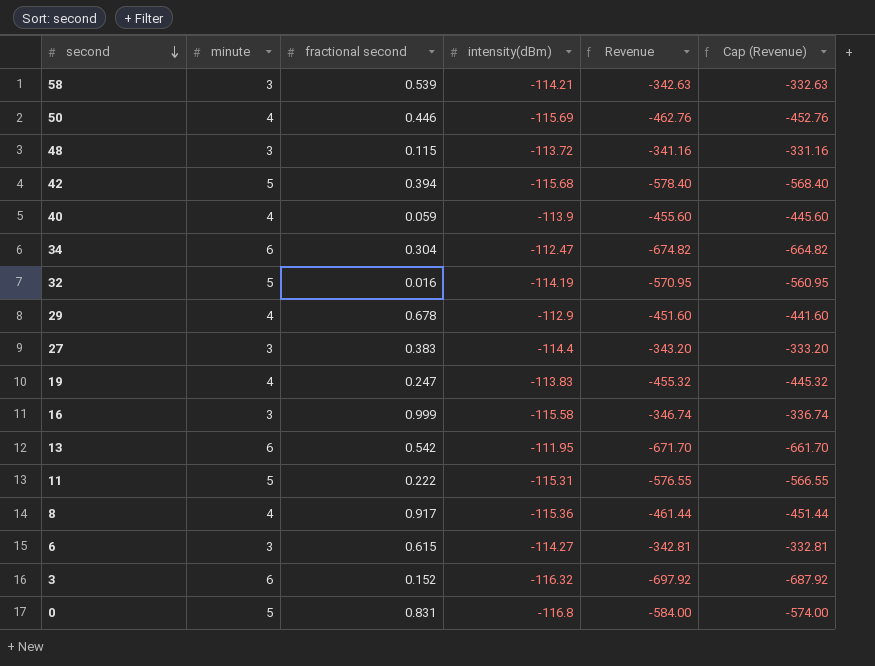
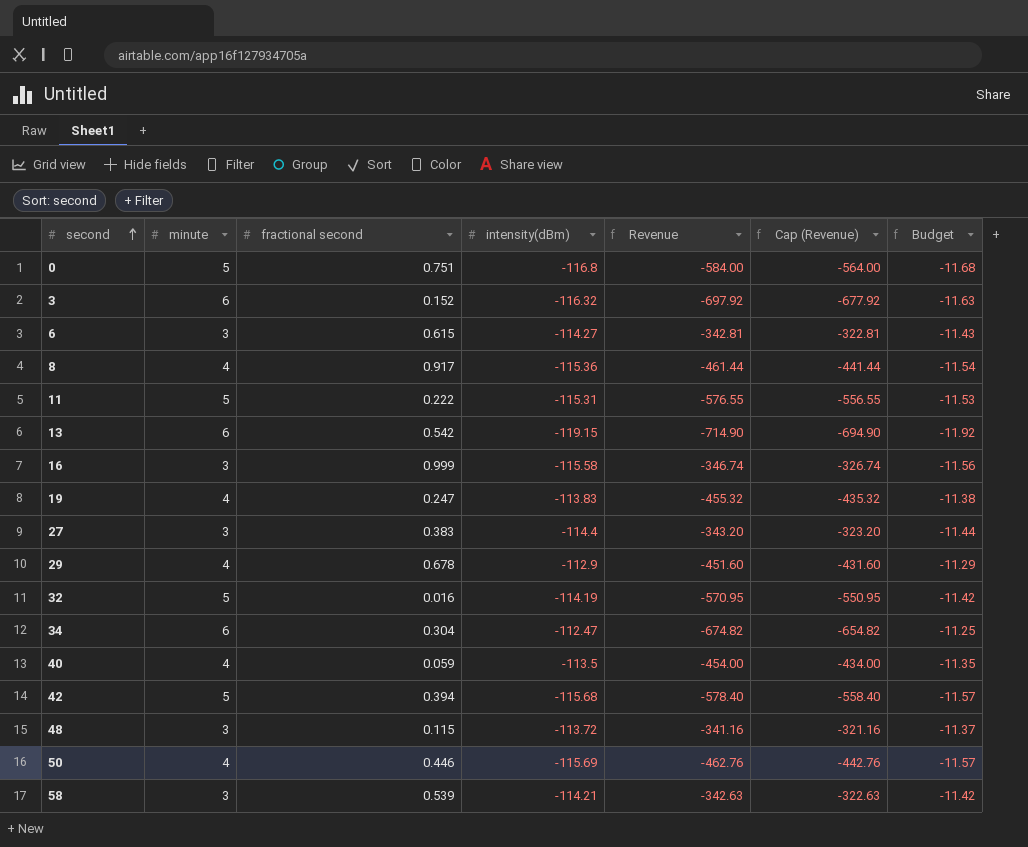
row order: second descending -> second ascending
column Cap (Revenue) | formula: [Revenue] + 10 -> [Revenue] + 20
column Budget | formula: none -> [intensity(dBm)] * 0.1
0 | fractional second: 0.831 -> 0.751
13 | intensity(dBm): -111.95 -> -119.15
13 | Revenue: -671.70 -> -714.90
40 | intensity(dBm): -113.9 -> -113.5
40 | Revenue: -455.60 -> -454.00

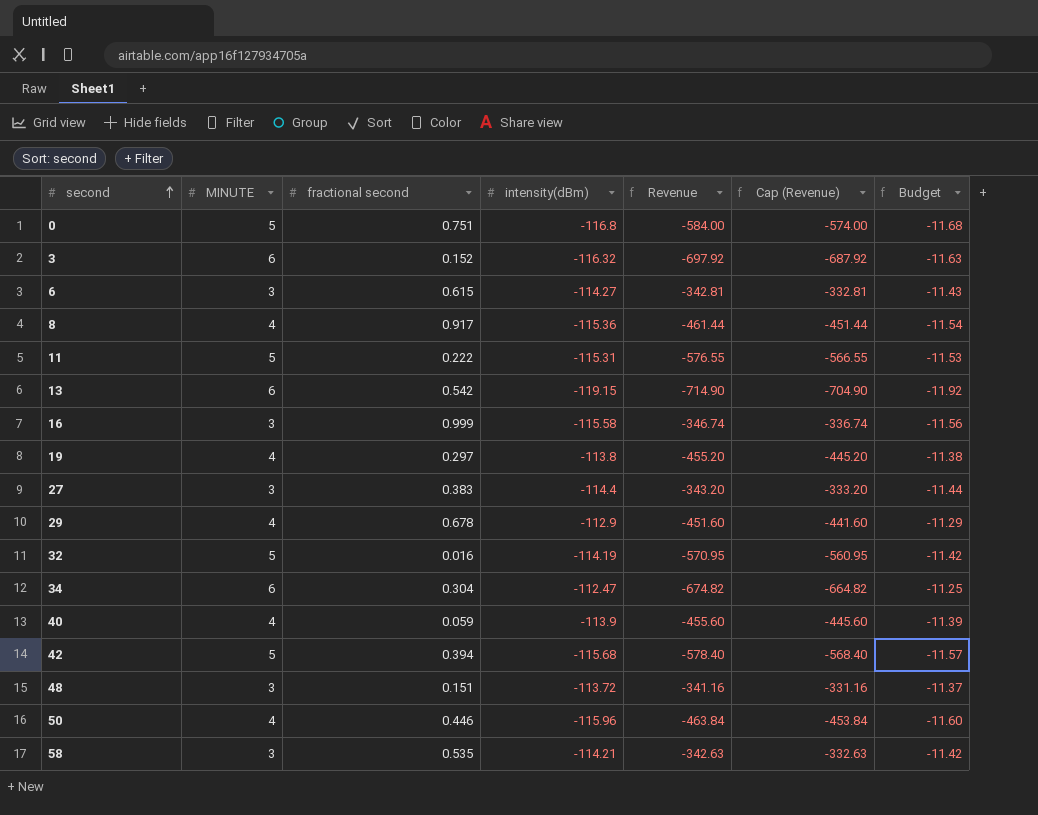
column name: minute -> MINUTE
column Cap (Revenue) | formula: [Revenue] + 20 -> [Revenue] + 10
19 | fractional second: 0.247 -> 0.297
19 | intensity(dBm): -113.83 -> -113.8
19 | Revenue: -455.32 -> -455.20
40 | intensity(dBm): -113.5 -> -113.9
40 | Revenue: -454.00 -> -455.60
40 | Budget: -11.35 -> -11.39
48 | fractional second: 0.115 -> 0.151
50 | intensity(dBm): -115.69 -> -115.96
50 | Revenue: -462.76 -> -463.84
50 | Budget: -11.57 -> -11.60
58 | fractional second: 0.539 -> 0.535

